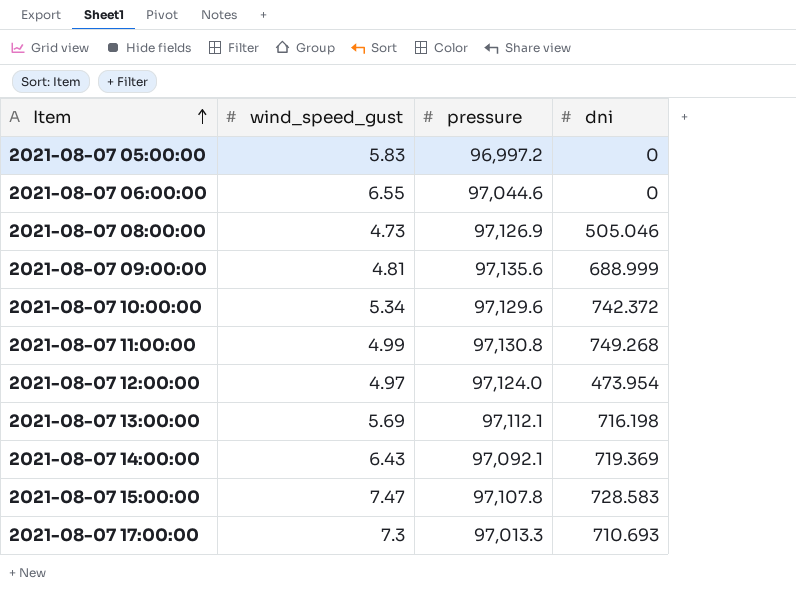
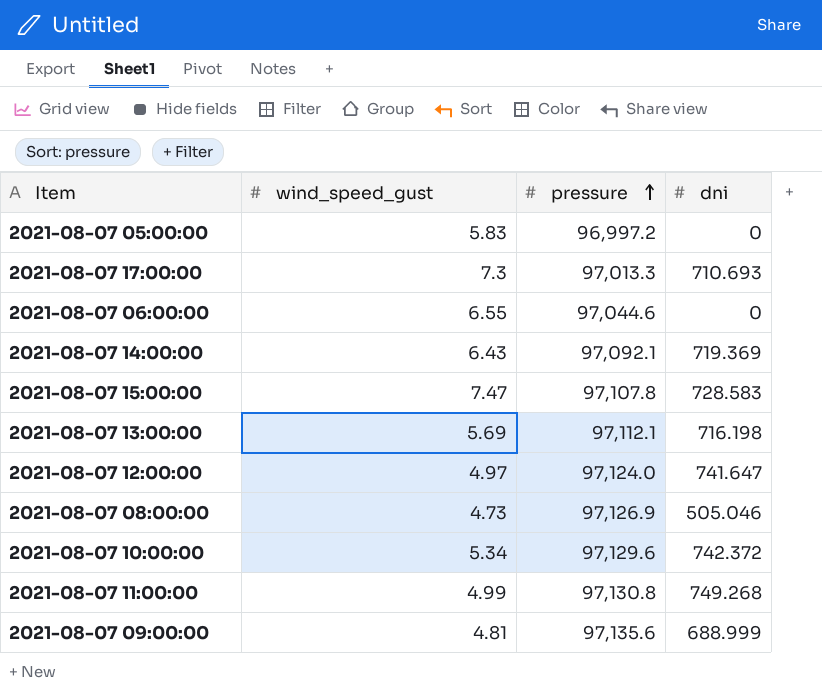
row order: Item ascending -> pressure ascending
2021-08-07 12:00:00 | dni: 473.954 -> 741.647

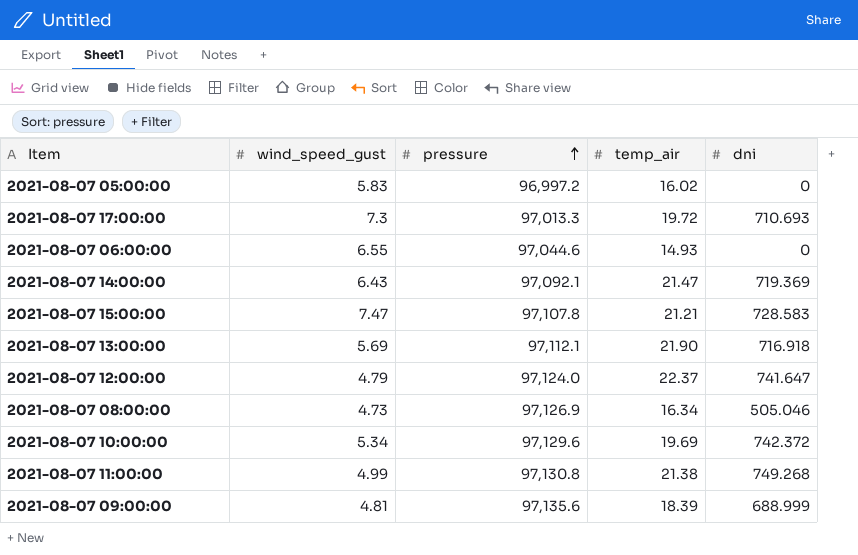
column temp_air | position: none -> 4
2021-08-07 13:00:00 | dni: 716.198 -> 716.918
2021-08-07 12:00:00 | wind_speed_gust: 4.97 -> 4.79

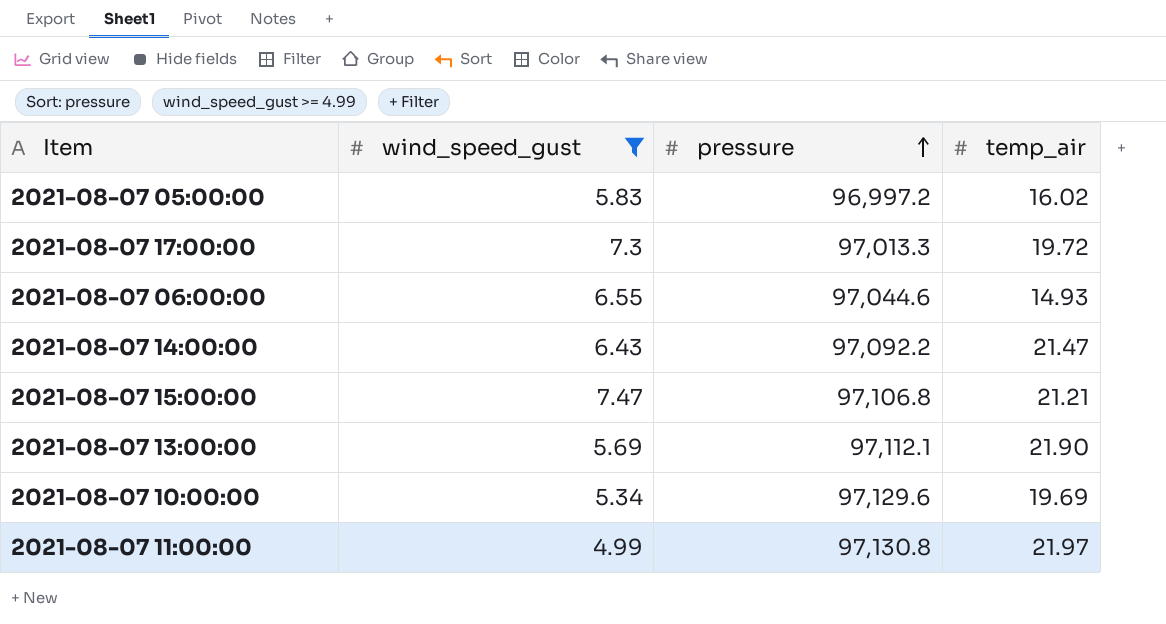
filter: none -> wind_speed_gust >= 4.99
column dni | position: 5 -> none
2021-08-07 14:00:00 | pressure: 97,092.1 -> 97,092.2
2021-08-07 15:00:00 | pressure: 97,107.8 -> 97,106.8
2021-08-07 11:00:00 | temp_air: 21.38 -> 21.97

